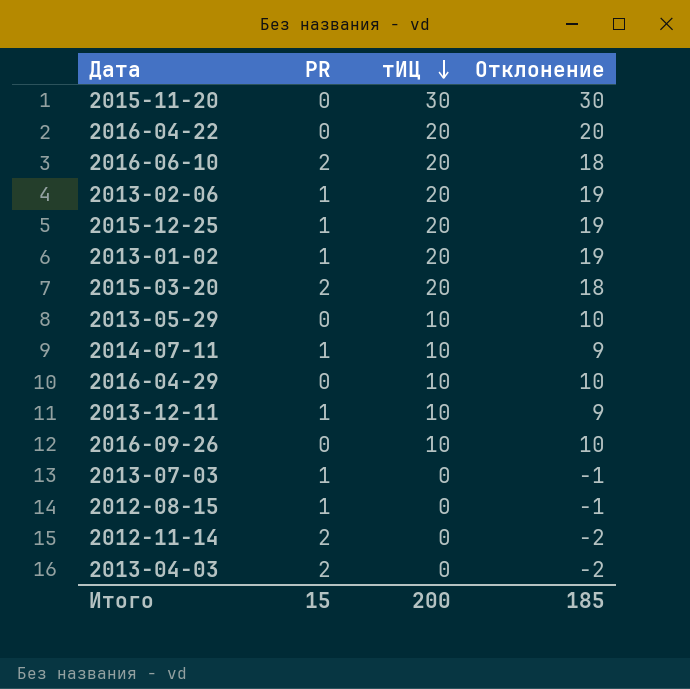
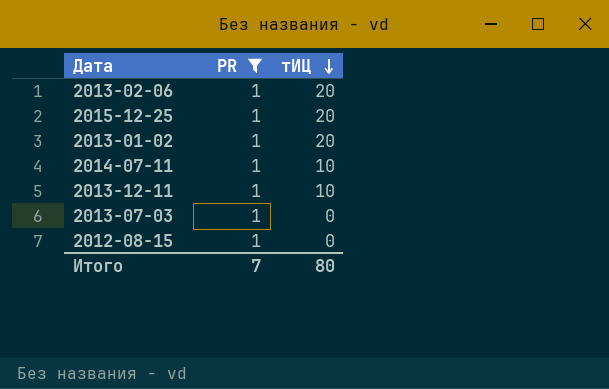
filter: none -> PR = 1
column Отклонение | formula: [тИЦ] - [PR] -> none
Итого | PR: 15 -> 7
Итого | тИЦ: 200 -> 80

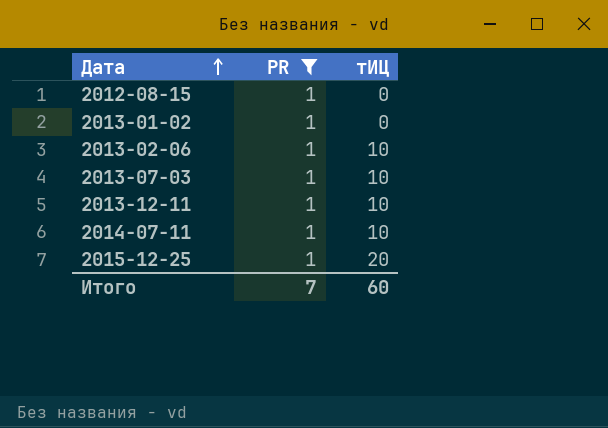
row order: тИЦ descending -> Дата ascending
2013-01-02 | тИЦ: 20 -> 0
2013-02-06 | тИЦ: 20 -> 10
2013-07-03 | тИЦ: 0 -> 10
Итого | тИЦ: 80 -> 60

